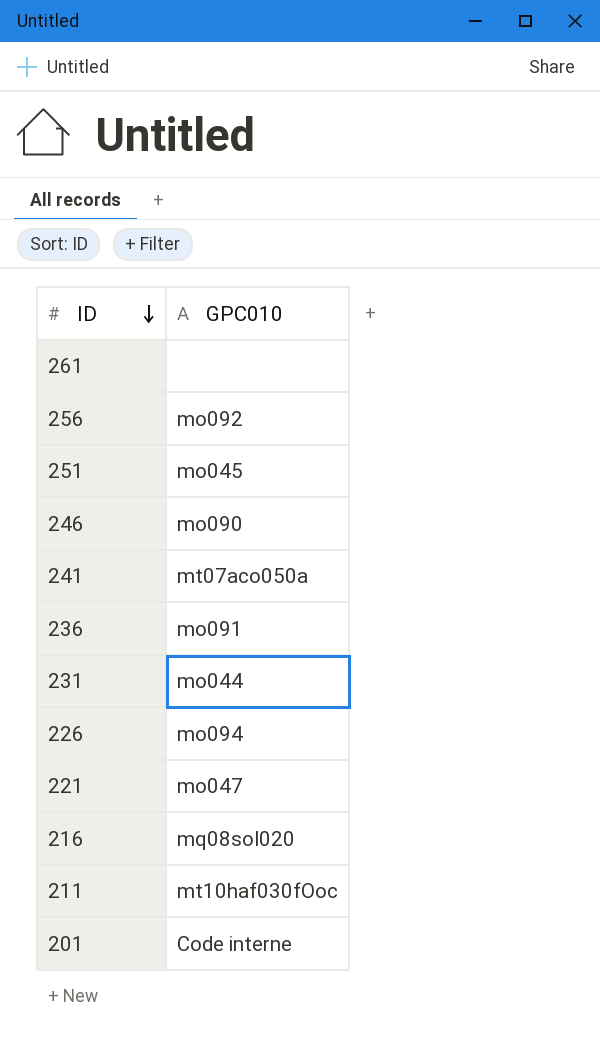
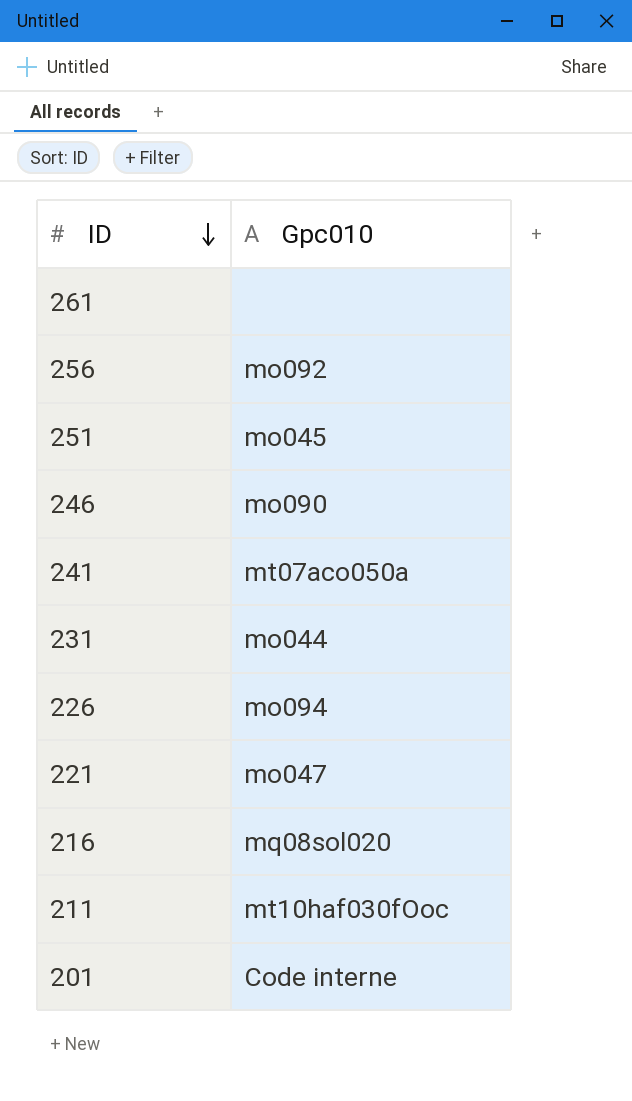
column name: GPC010 -> Gpc010
row 236: mo091 -> none

